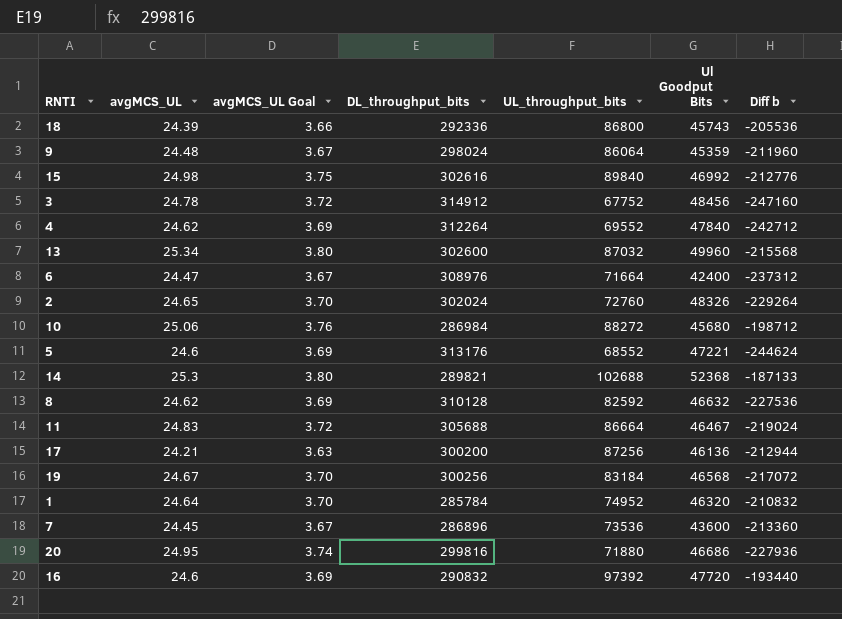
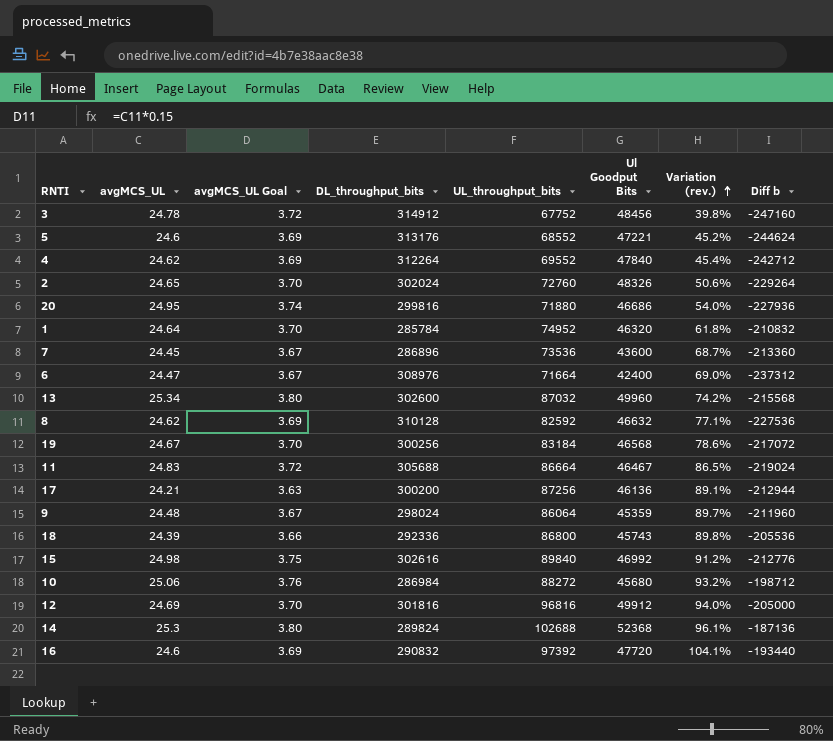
row order: none -> Variation (rev.) ascending
column Variation (rev.) | formula: none -> ([UL_throughput_bits] - [Ul Goodput Bits]) / [Ul Goodput Bits]
row 12: none -> 24.69 | 3.70 | 301816 | 96816 | 49912 | 94.0% | -205000
14 | DL_throughput_bits: 289821 -> 289824
14 | Diff b: -187133 -> -187136

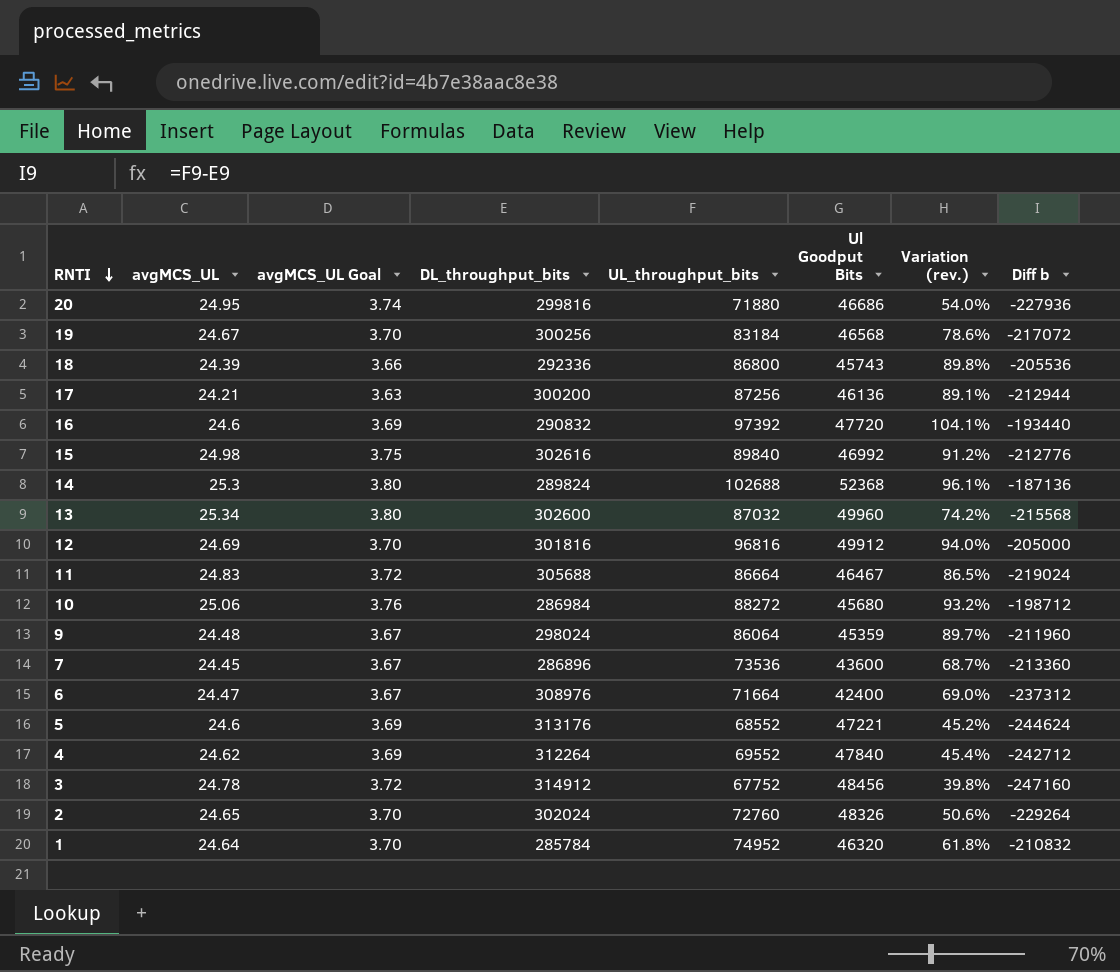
row order: Variation (rev.) ascending -> RNTI descending
row 8: 24.62 | 3.69 | 310128 | 82592 | 46632 | 77.1% | -227536 -> none

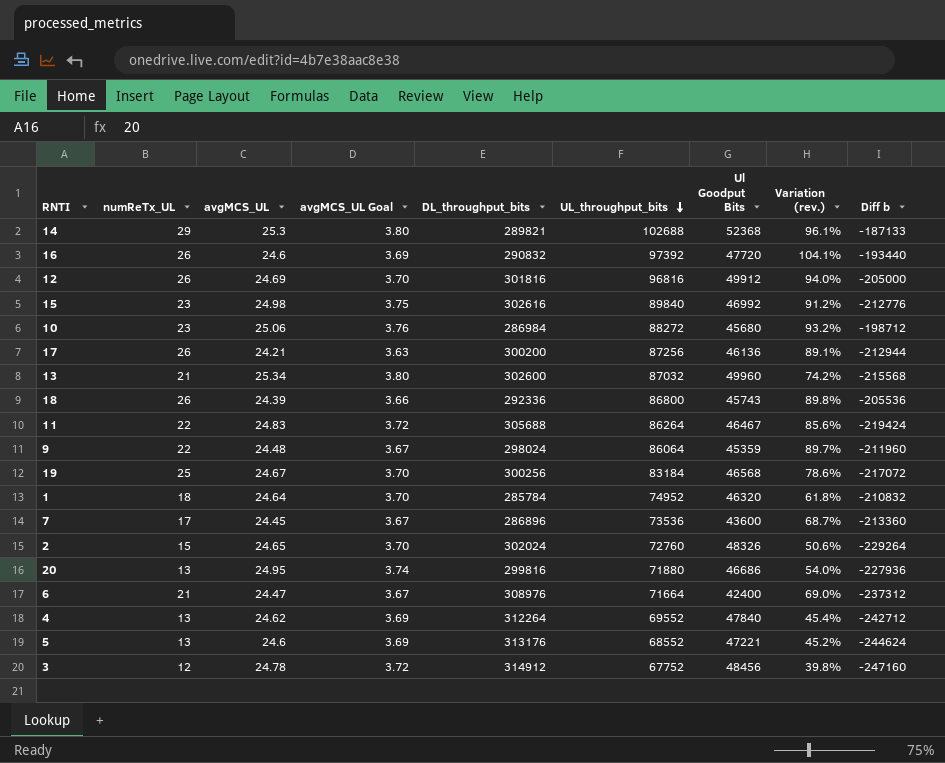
row order: RNTI descending -> UL_throughput_bits descending
column numReTx_UL | position: none -> 2
14 | DL_throughput_bits: 289824 -> 289821
14 | Diff b: -187136 -> -187133
11 | UL_throughput_bits: 86664 -> 86264
11 | Variation (rev.): 86.5% -> 85.6%
11 | Diff b: -219024 -> -219424

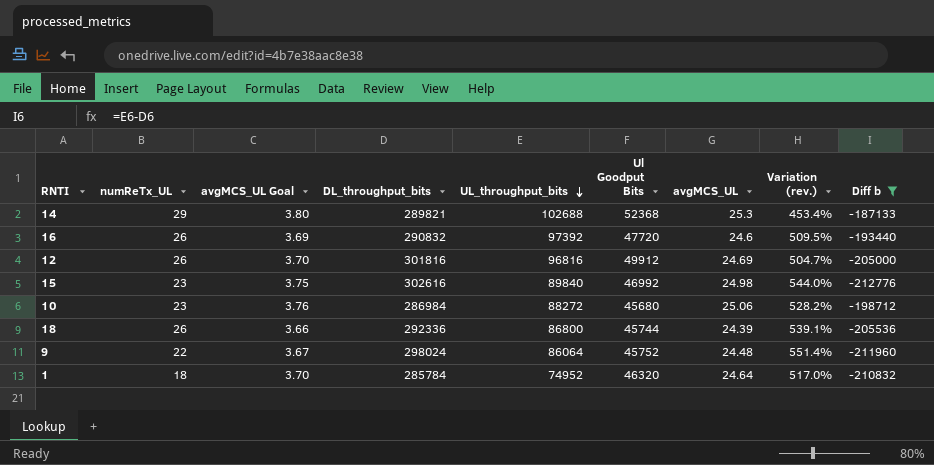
filter: none -> Diff b >= -212776
column avgMCS_UL | position: 3 -> 7
column Variation (rev.) | formula: ([UL_throughput_bits] - [Ul Goodput Bits]) / [Ul Goodput Bits] -> ([DL_throughput_bits] - [Ul Goodput Bits]) / [Ul Goodput Bits]
18 | Ul Goodput Bits: 45743 -> 45744
9 | Ul Goodput Bits: 45359 -> 45752

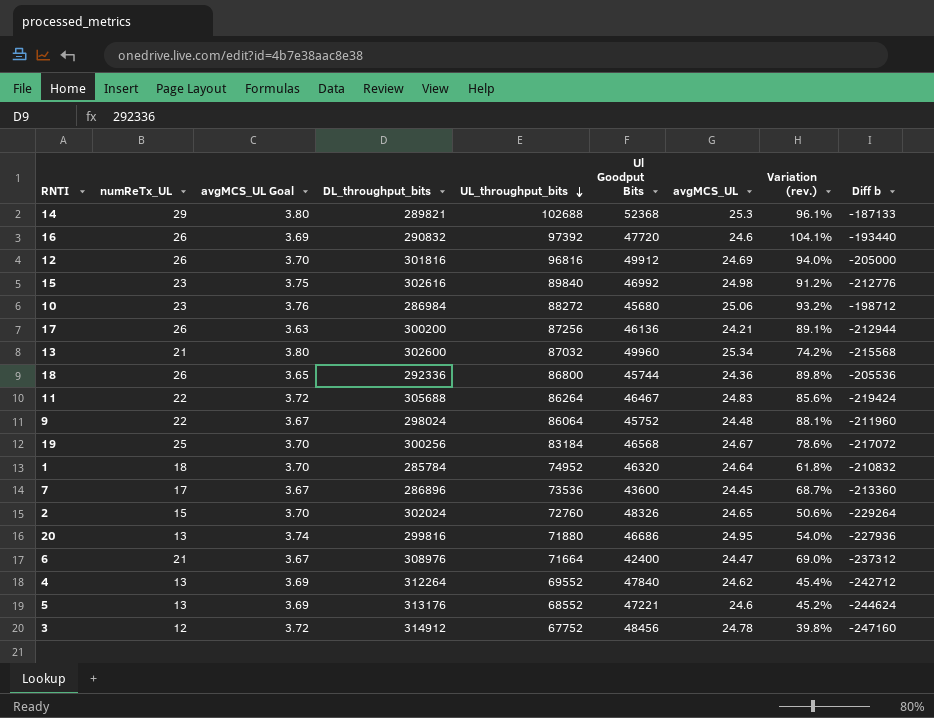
filter: Diff b >= -212776 -> none
column Variation (rev.) | formula: ([DL_throughput_bits] - [Ul Goodput Bits]) / [Ul Goodput Bits] -> ([UL_throughput_bits] - [Ul Goodput Bits]) / [Ul Goodput Bits]
18 | avgMCS_UL Goal: 3.66 -> 3.65
18 | avgMCS_UL: 24.39 -> 24.36

